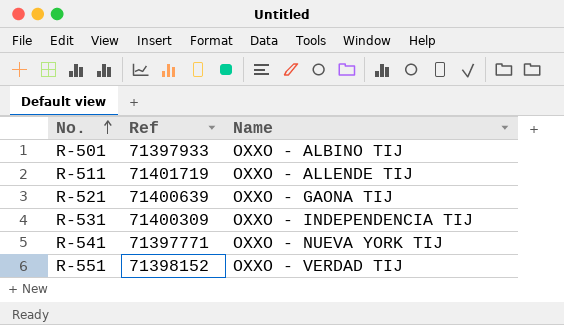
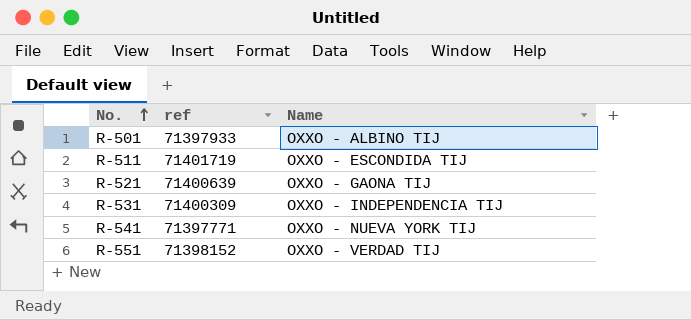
column name: Ref -> ref
R-511 | Name: OXXO - ALLENDE TIJ -> OXXO - ESCONDIDA TIJ

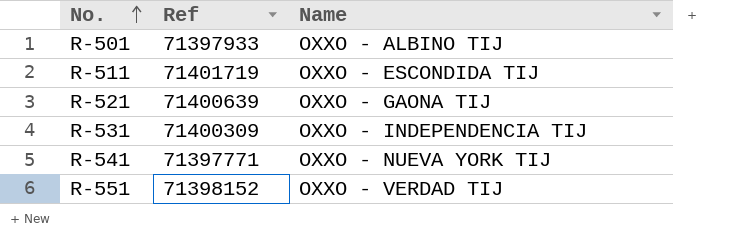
column name: ref -> Ref

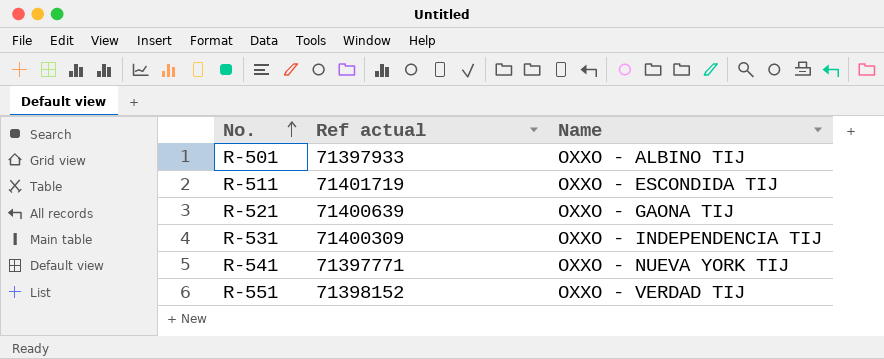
column name: Ref -> Ref actual

